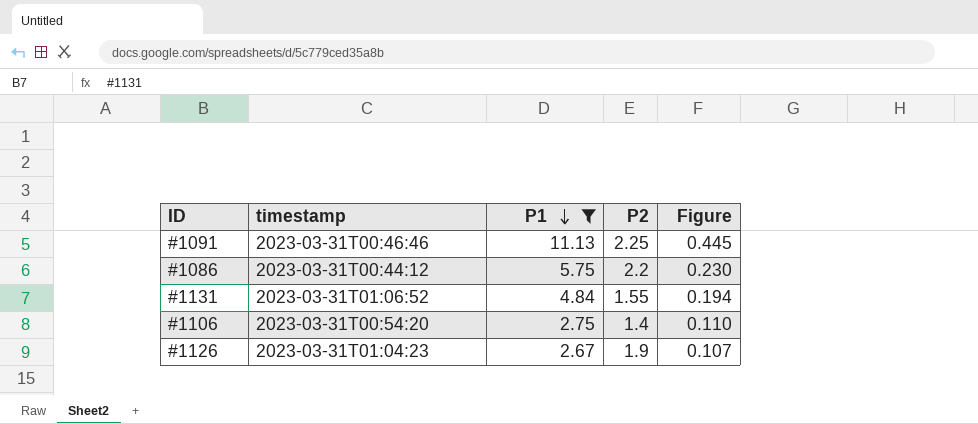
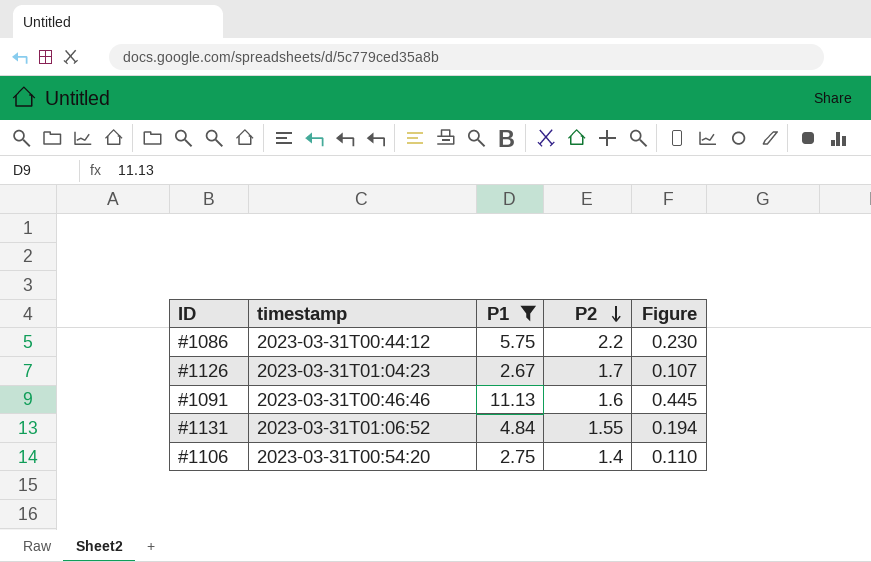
row order: P1 descending -> P2 descending
#1126 | P2: 1.9 -> 1.7
#1091 | P2: 2.25 -> 1.6

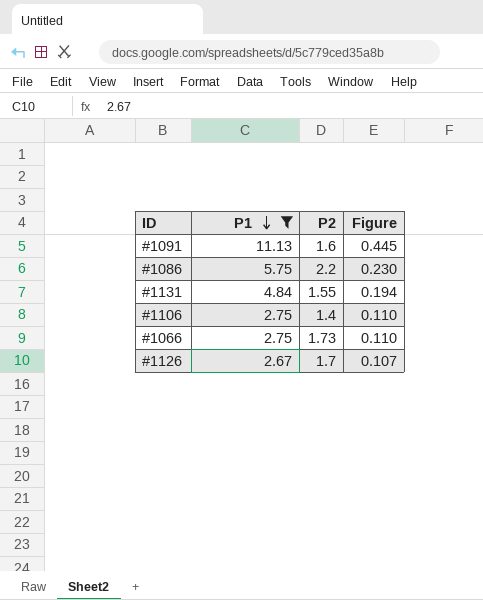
row order: P2 descending -> P1 descending
column timestamp | position: 2 -> none
row #1066: none -> 2.75 | 1.73 | 0.110

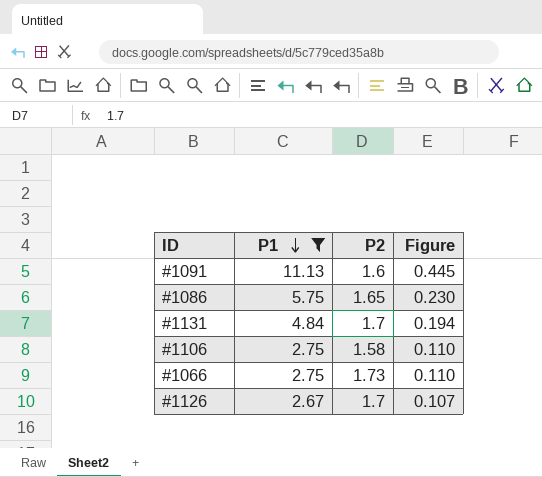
#1086 | P2: 2.2 -> 1.65
#1131 | P2: 1.55 -> 1.7
#1106 | P2: 1.4 -> 1.58

